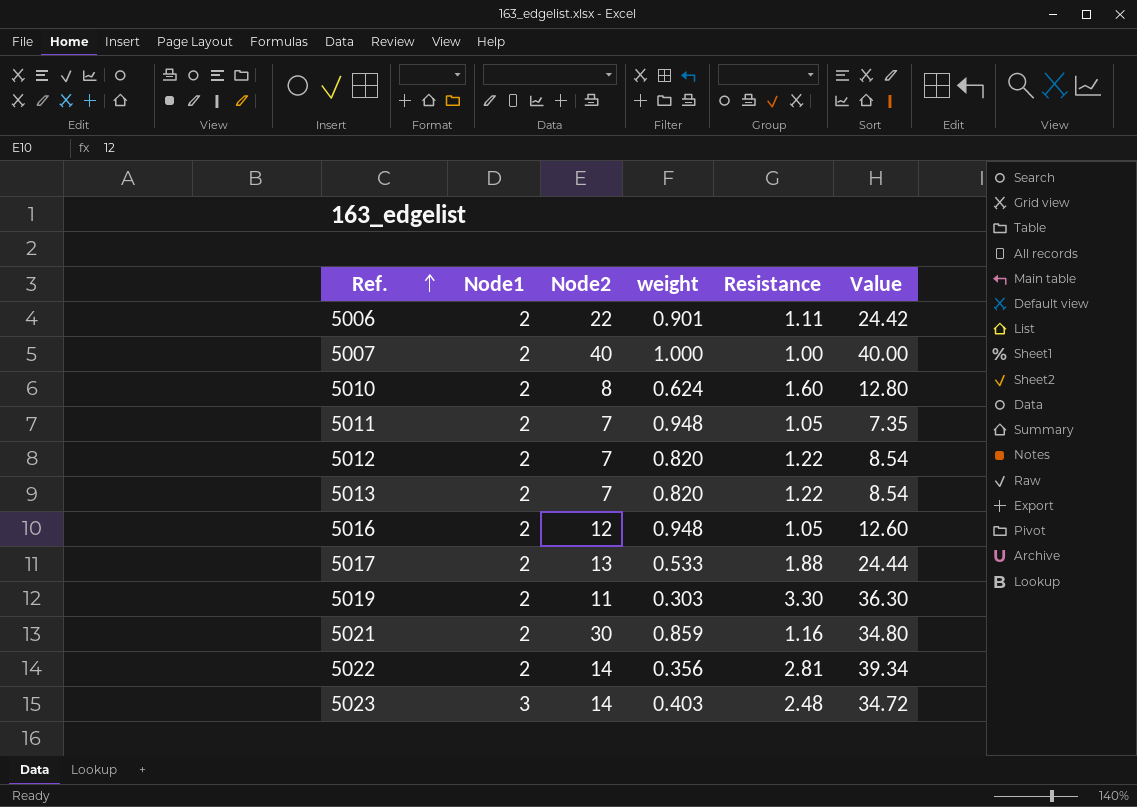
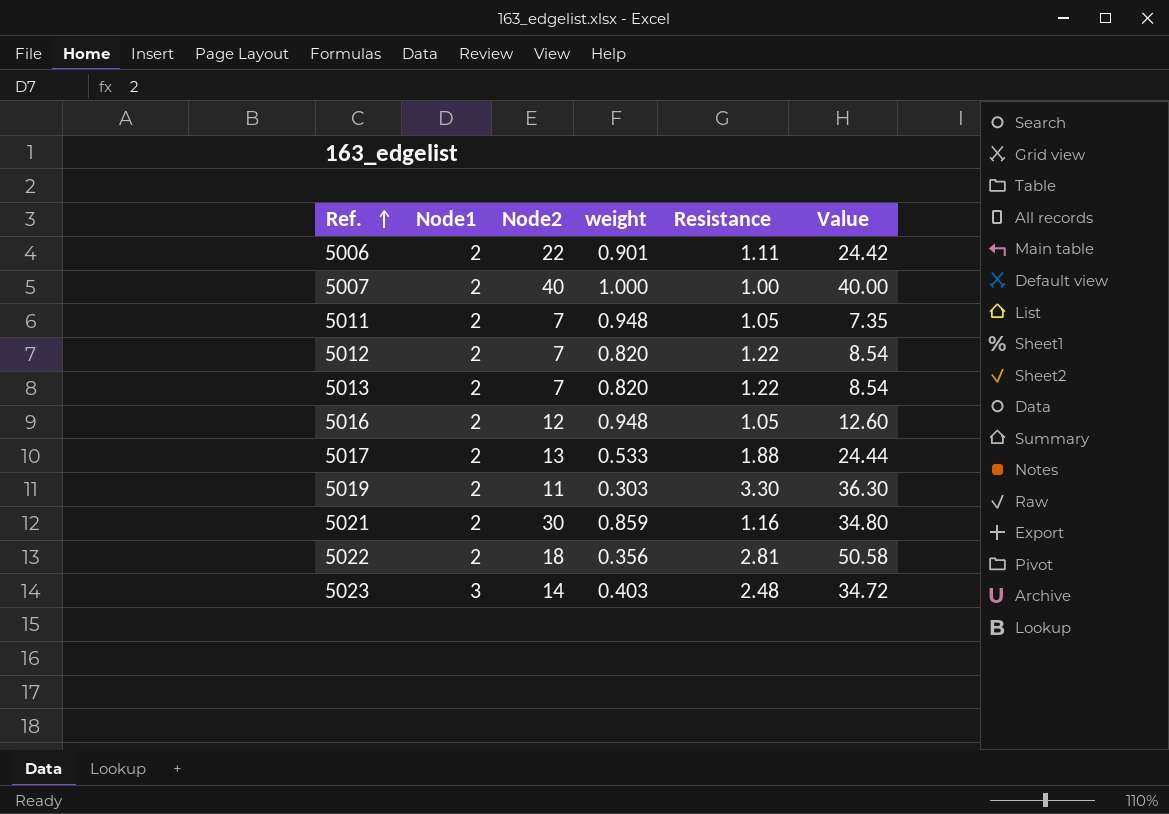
row 5010: 2 | 8 | 0.624 | 1.60 | 12.80 -> none
5022 | Node2: 14 -> 18
5022 | Value: 39.34 -> 50.58

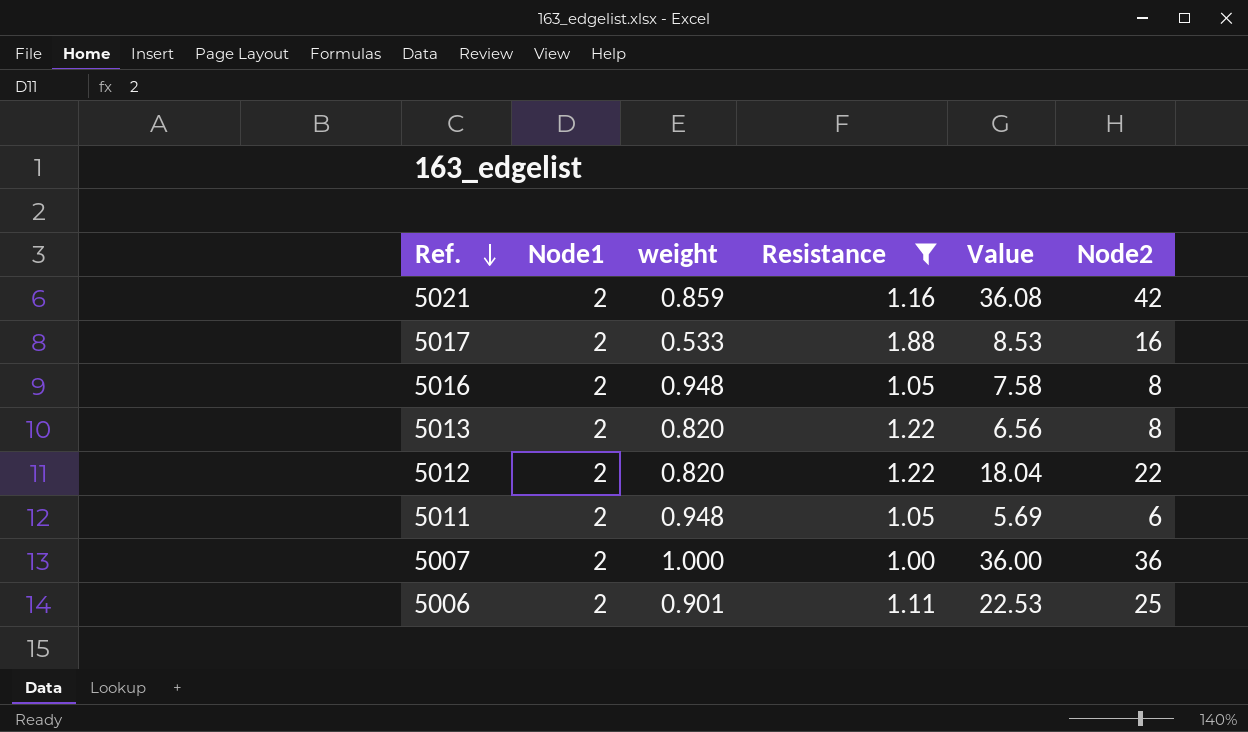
filter: none -> Resistance <= 1.88
row order: Ref. ascending -> Ref. descending
column Value | formula: [Node2] * [Resistance] -> [weight] * [Node2]
column Node2 | position: 3 -> 6
5021 | Node2: 30 -> 42
5017 | Node2: 13 -> 16
5016 | Node2: 12 -> 8
5013 | Node2: 7 -> 8
5012 | Node2: 7 -> 22
5011 | Node2: 7 -> 6
5007 | Node2: 40 -> 36
5006 | Node2: 22 -> 25

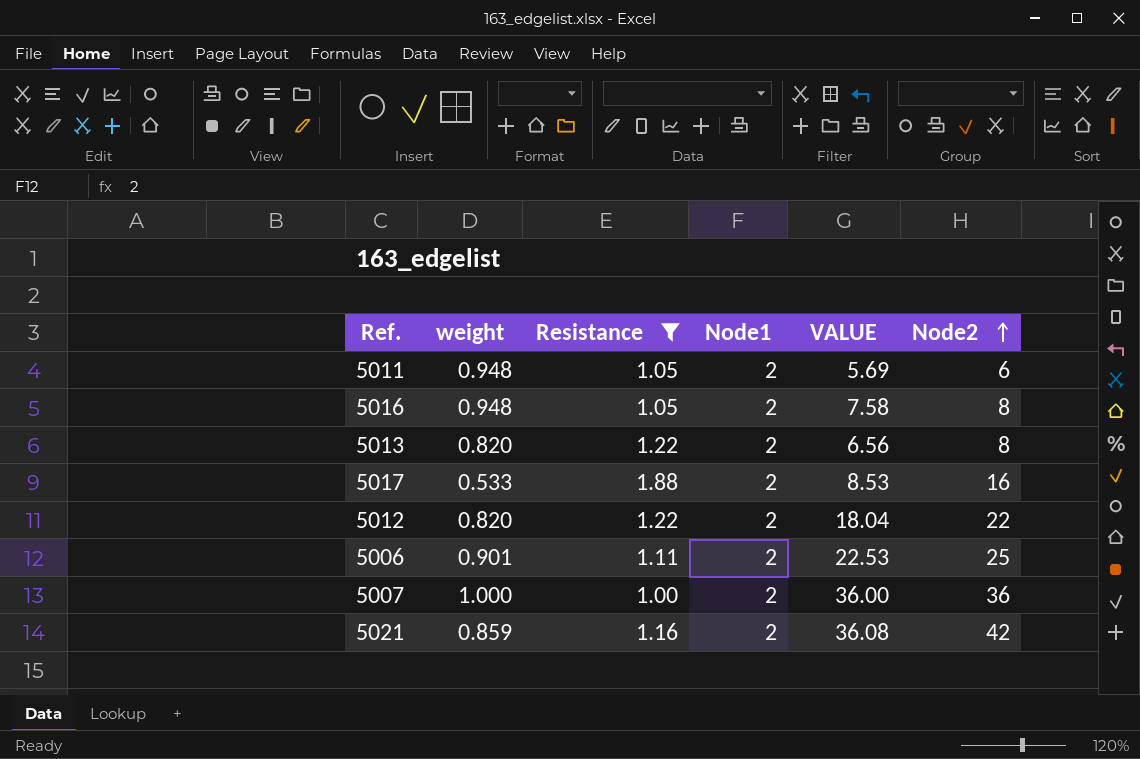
row order: Ref. descending -> Node2 ascending
column Node1 | position: 2 -> 4
column name: Value -> VALUE

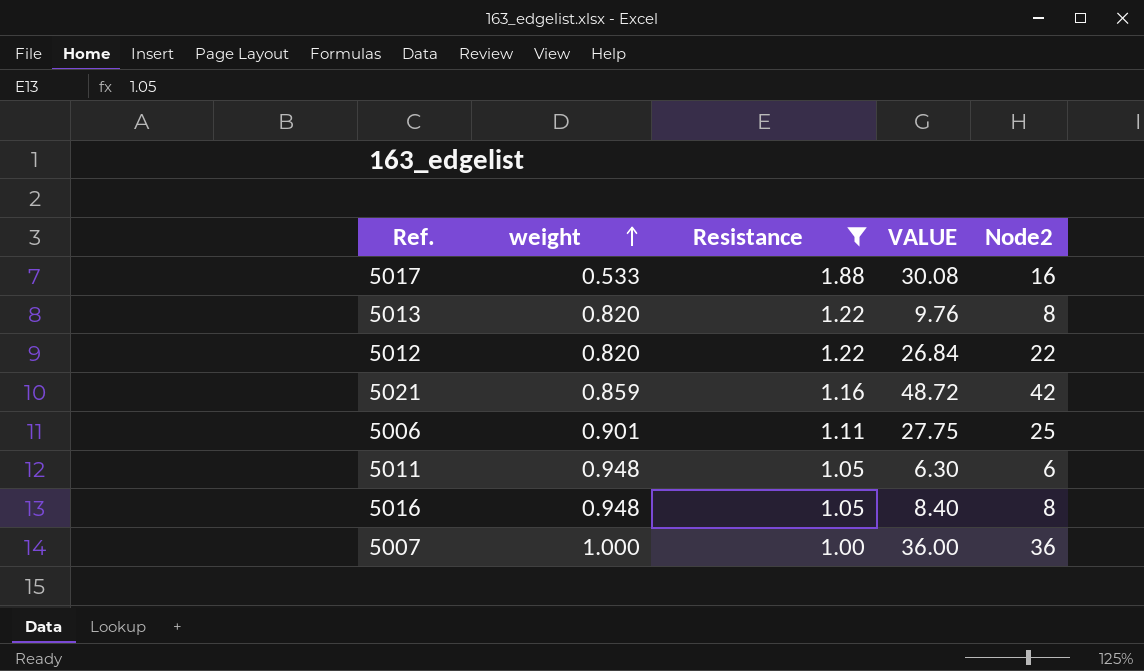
row order: Node2 ascending -> weight ascending
column Node1 | position: 4 -> none
column VALUE | formula: [weight] * [Node2] -> [Resistance] * [Node2]

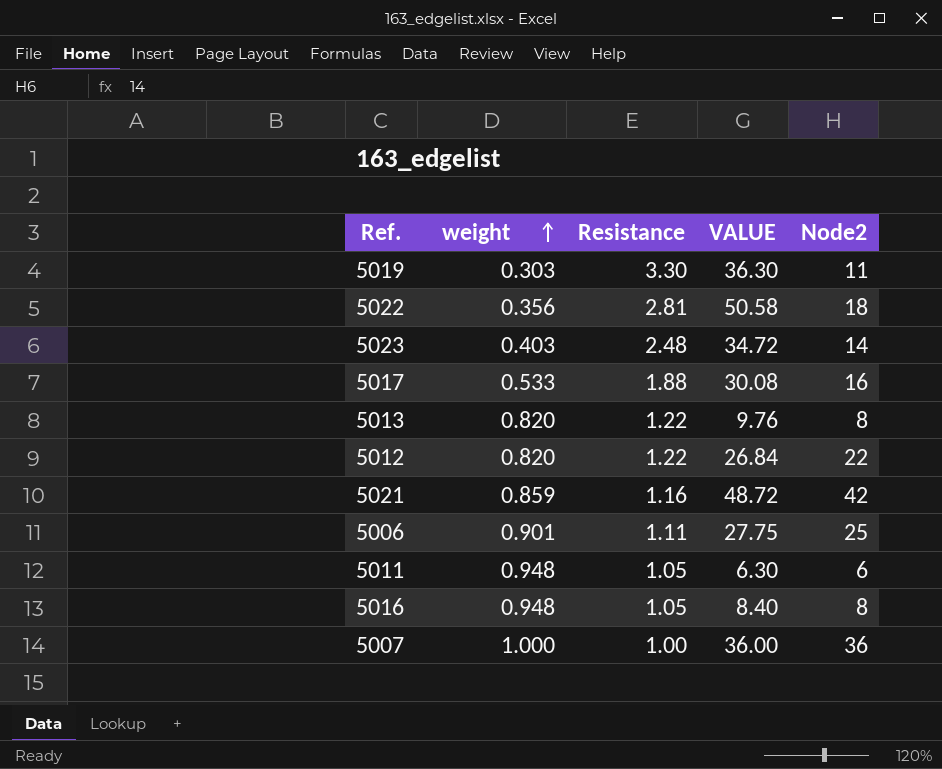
filter: Resistance <= 1.88 -> none

